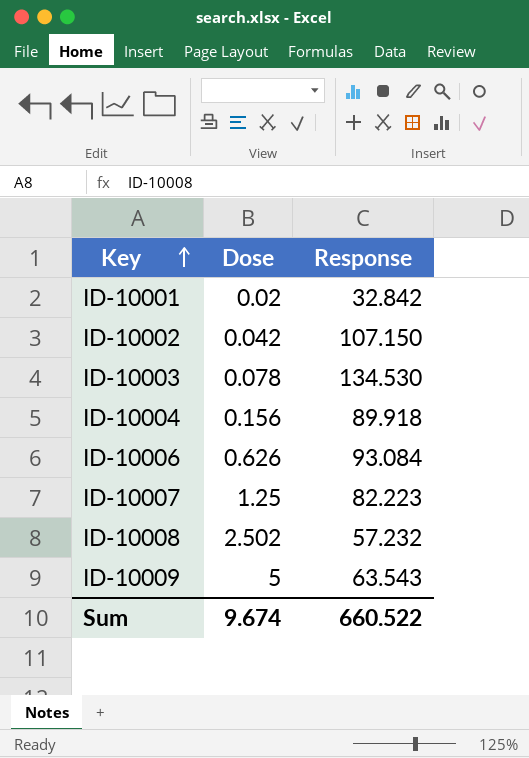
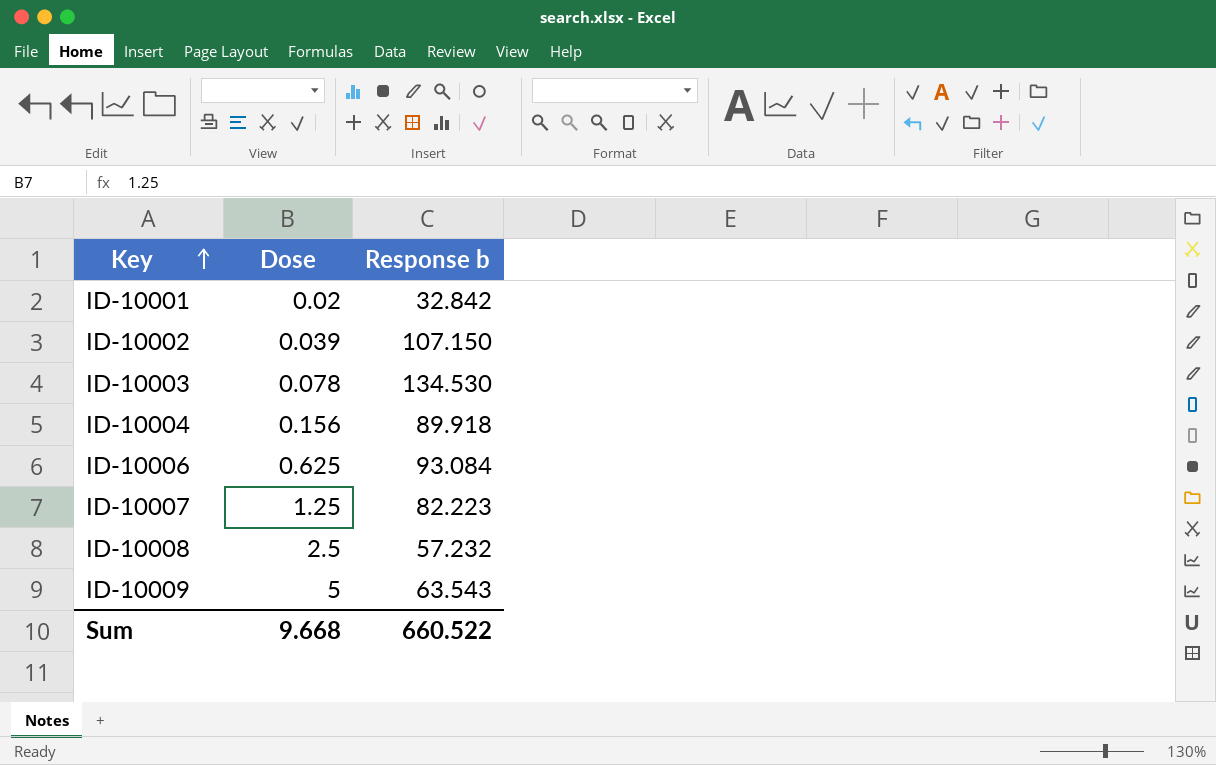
column name: Response -> Response b
ID-10002 | Dose: 0.042 -> 0.039
ID-10006 | Dose: 0.626 -> 0.625
ID-10008 | Dose: 2.502 -> 2.5
Sum | Dose: 9.674 -> 9.668

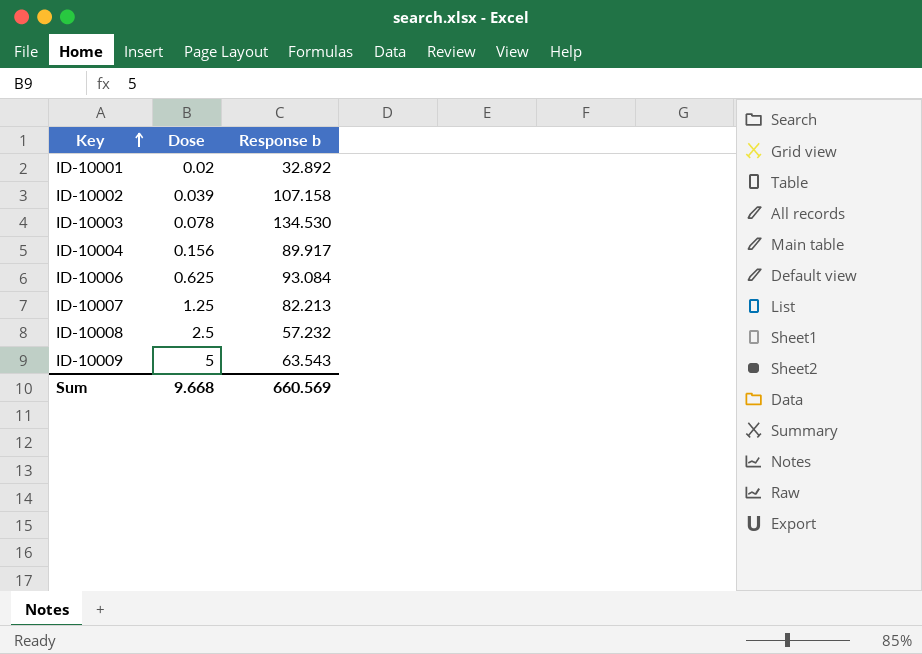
ID-10001 | Response b: 32.842 -> 32.892
ID-10002 | Response b: 107.150 -> 107.158
ID-10004 | Response b: 89.918 -> 89.917
ID-10007 | Response b: 82.223 -> 82.213
Sum | Response b: 660.522 -> 660.569

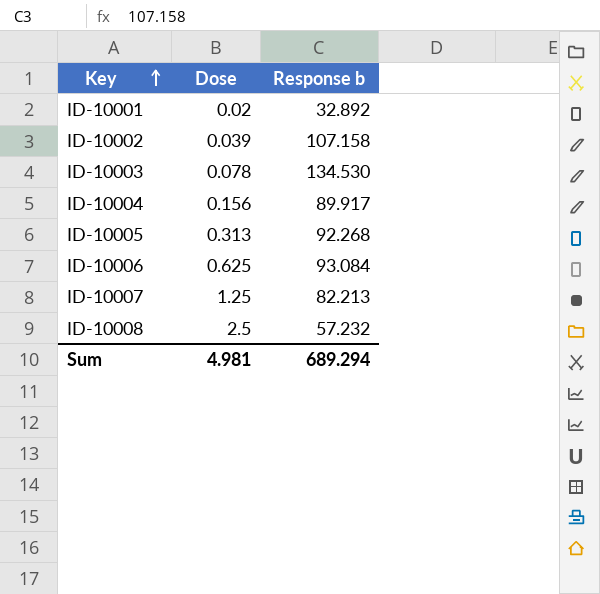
row ID-10009: 5 | 63.543 -> none
row ID-10005: none -> 0.313 | 92.268
Sum | Dose: 9.668 -> 4.981
Sum | Response b: 660.569 -> 689.294

